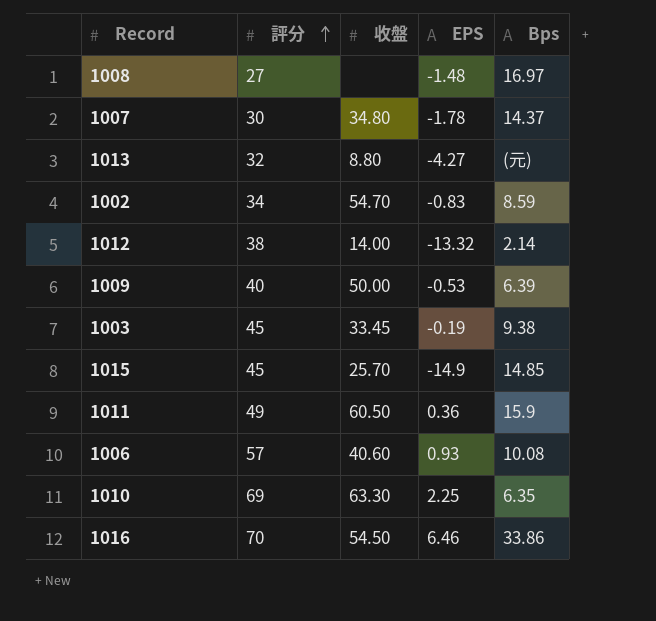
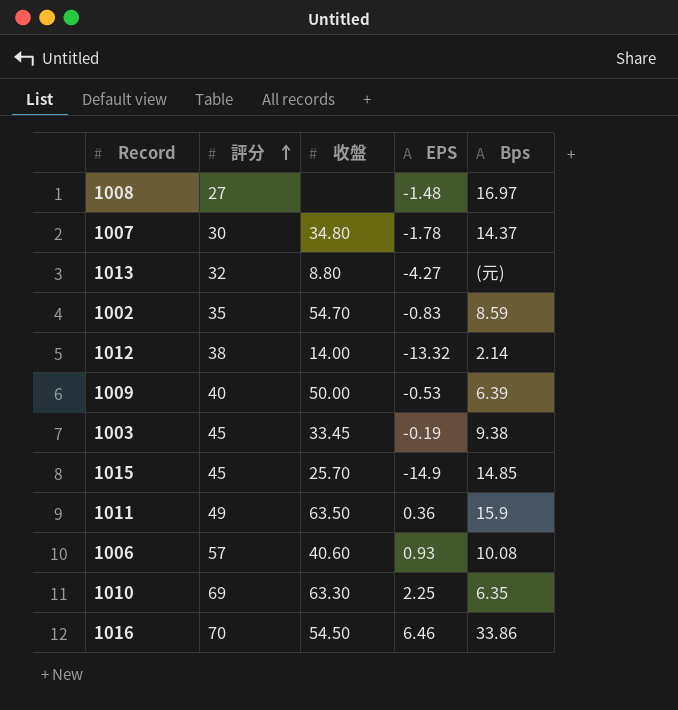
1002 | 評分: 34 -> 35
1011 | 收盤: 60.50 -> 63.50

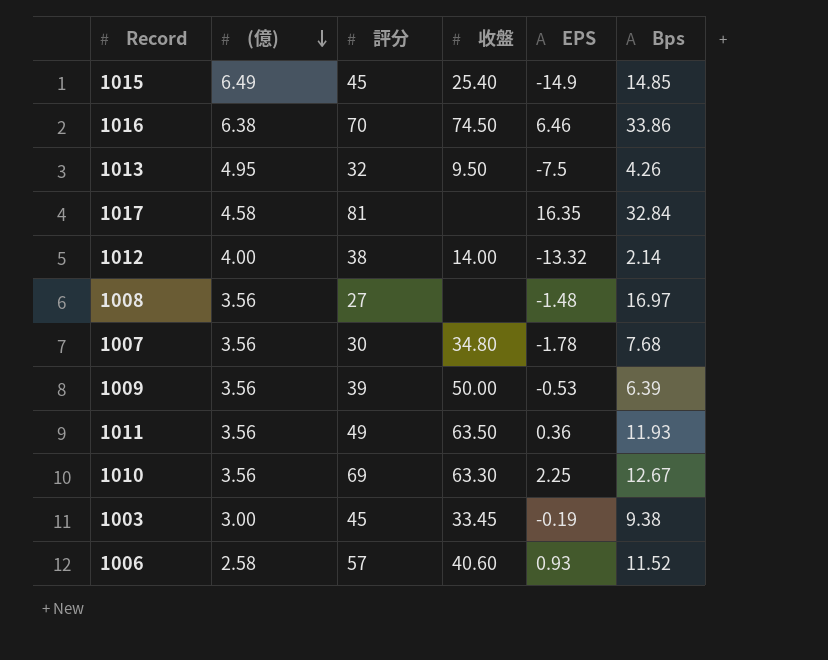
row order: 評分 ascending -> (億) descending
column (億) | position: none -> 2
row 1002: 35 | 54.70 | -0.83 | 8.59 -> none
1015 | 收盤: 25.70 -> 25.40
1016 | 收盤: 54.50 -> 74.50
1013 | 收盤: 8.80 -> 9.50
1013 | EPS: -4.27 -> -7.5
1013 | Bps: (元) -> 4.26
row 1017: none -> 4.58 | 81 | none | 16.35 | 32.84
1007 | Bps: 14.37 -> 7.68
1009 | 評分: 40 -> 39
1011 | Bps: 15.9 -> 11.93
1010 | Bps: 6.35 -> 12.67
1006 | Bps: 10.08 -> 11.52

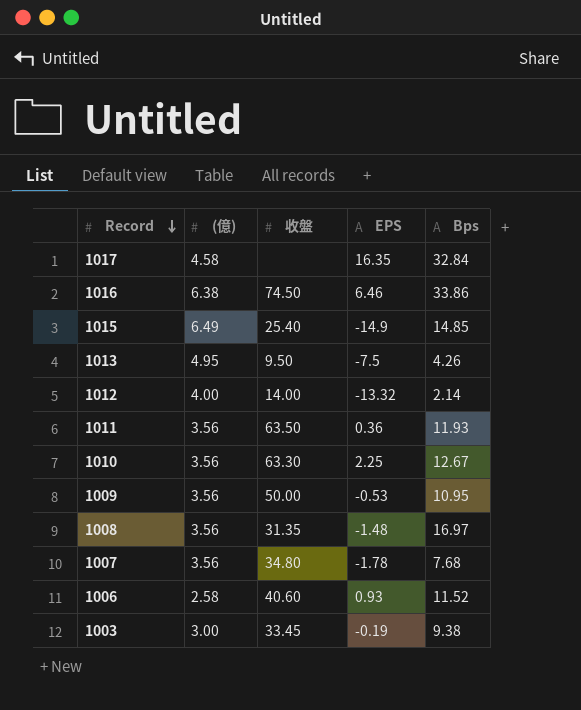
row order: (億) descending -> Record descending
column 評分 | position: 3 -> none
1009 | Bps: 6.39 -> 10.95
1008 | 收盤: none -> 31.35

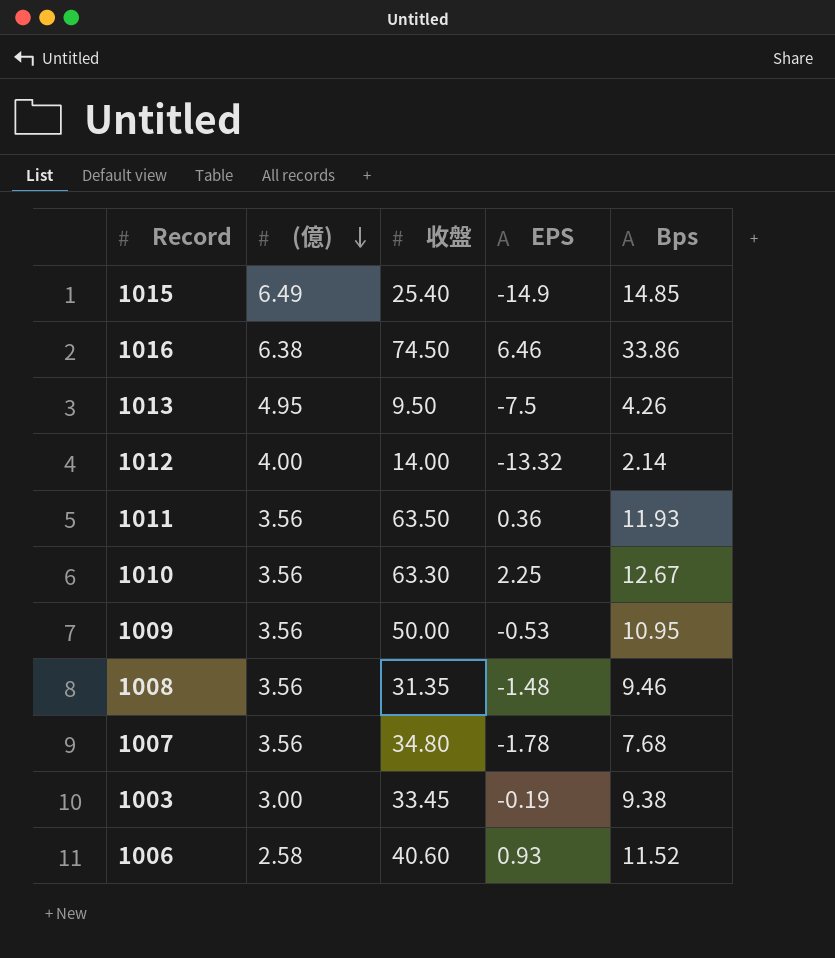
row order: Record descending -> (億) descending
row 1017: 4.58 | none | 16.35 | 32.84 -> none
1008 | Bps: 16.97 -> 9.46

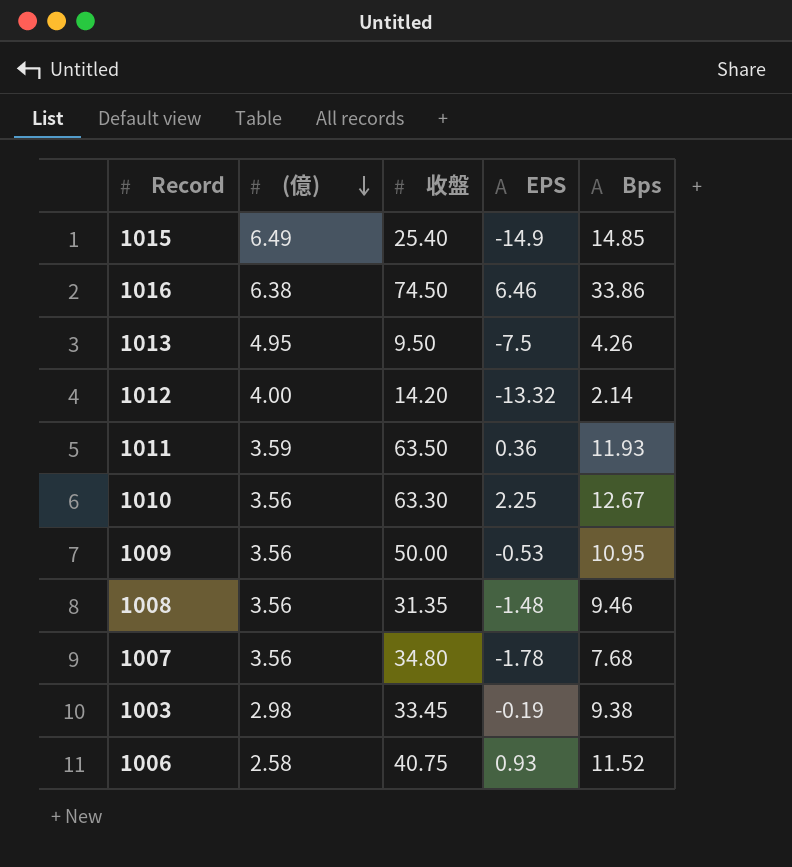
1012 | 收盤: 14.00 -> 14.20
1011 | (億): 3.56 -> 3.59
1003 | (億): 3.00 -> 2.98
1006 | 收盤: 40.60 -> 40.75

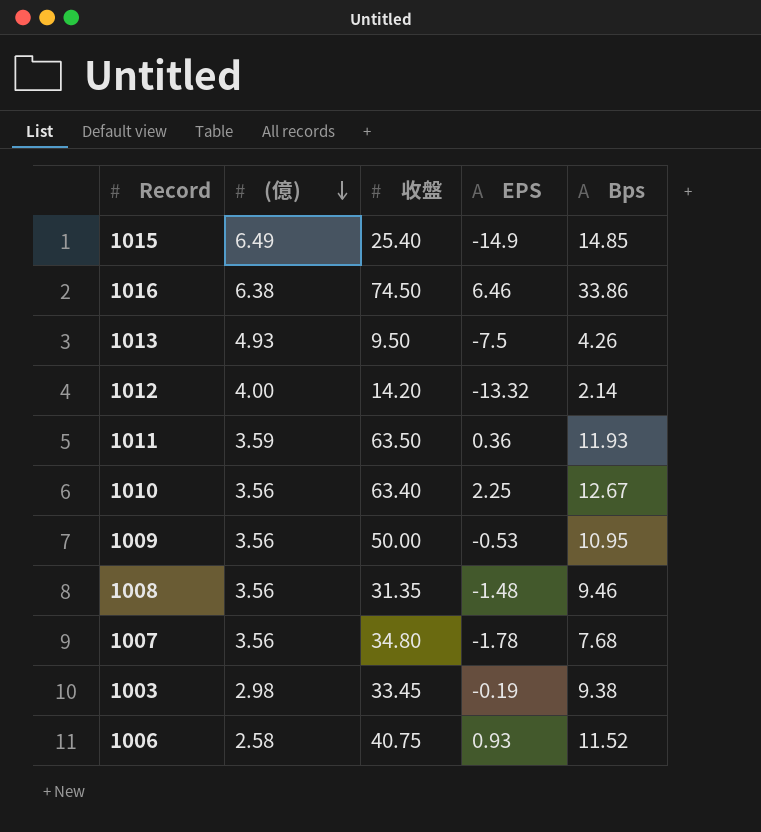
1013 | (億): 4.95 -> 4.93
1010 | 收盤: 63.30 -> 63.40

